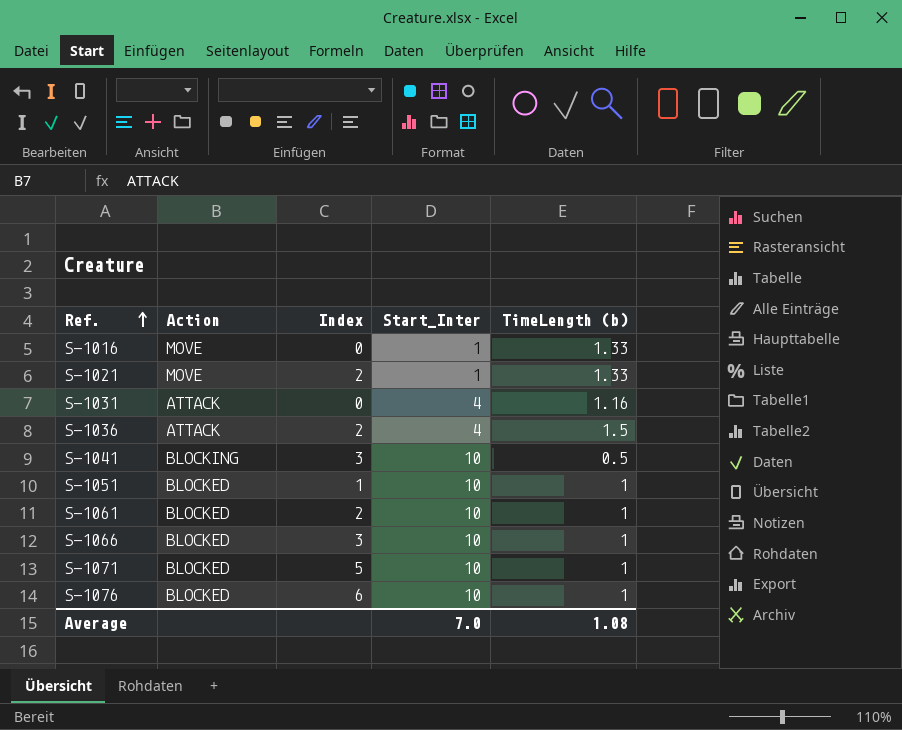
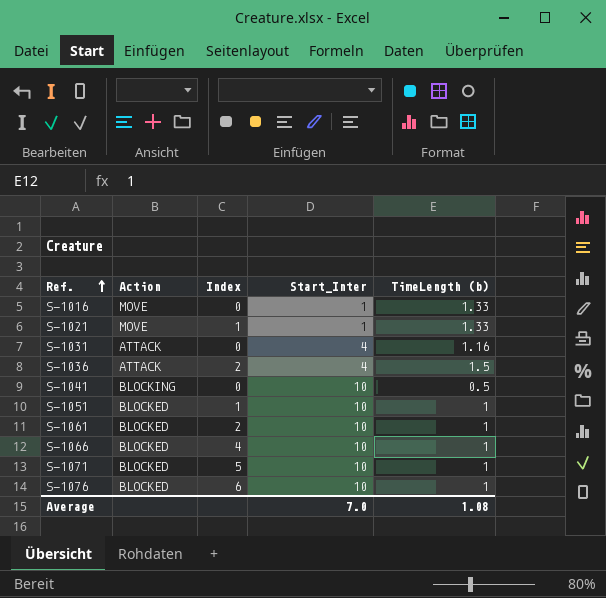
S-1021 | Index: 2 -> 1
S-1041 | Index: 3 -> 0
S-1066 | Index: 3 -> 4

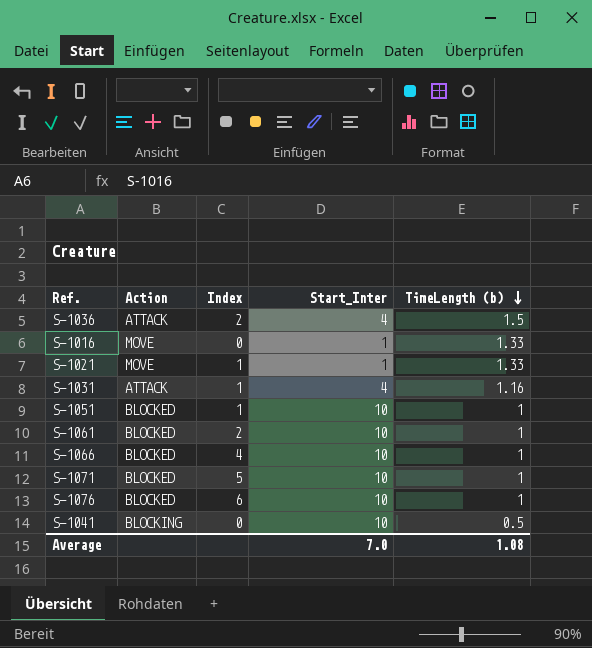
row order: Ref. ascending -> TimeLength (b) descending
S-1031 | Index: 0 -> 1

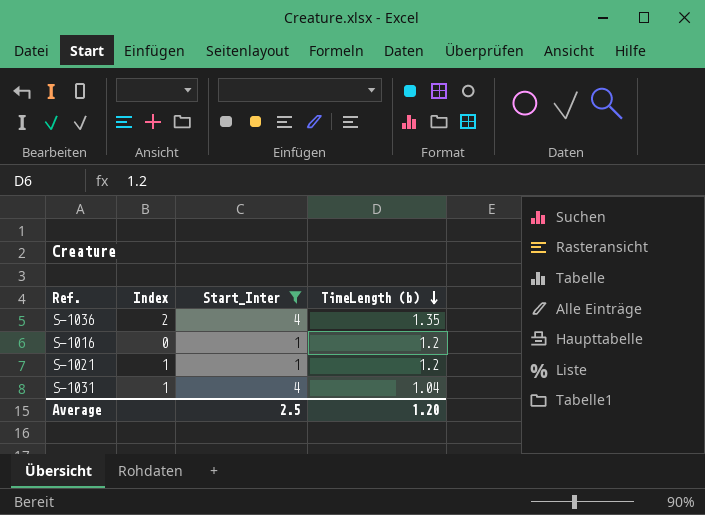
filter: none -> Start_Inter != 10
column Action | position: 2 -> none
S-1036 | TimeLength (b): 1.5 -> 1.35
S-1016 | TimeLength (b): 1.33 -> 1.2
S-1021 | TimeLength (b): 1.33 -> 1.2
S-1031 | TimeLength (b): 1.16 -> 1.04
Average | Start_Inter: 7.0 -> 2.5
Average | TimeLength (b): 1.08 -> 1.20

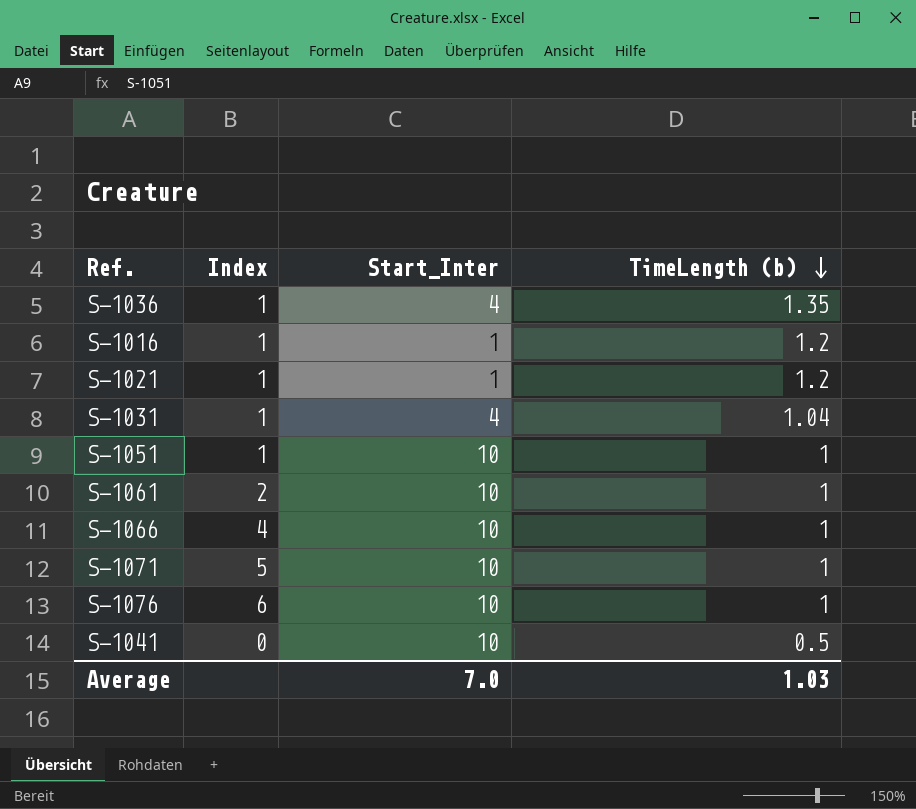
filter: Start_Inter != 10 -> none
S-1036 | Index: 2 -> 1
S-1016 | Index: 0 -> 1
Average | Start_Inter: 2.5 -> 7.0
Average | TimeLength (b): 1.20 -> 1.03

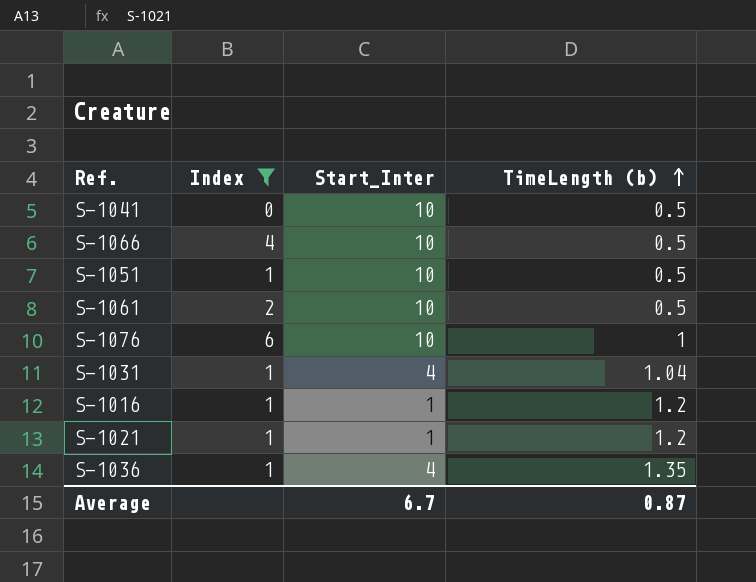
filter: none -> Index != 5
row order: TimeLength (b) descending -> TimeLength (b) ascending
S-1066 | TimeLength (b): 1 -> 0.5
S-1051 | TimeLength (b): 1 -> 0.5
S-1061 | TimeLength (b): 1 -> 0.5
Average | Start_Inter: 7.0 -> 6.7
Average | TimeLength (b): 1.03 -> 0.87

